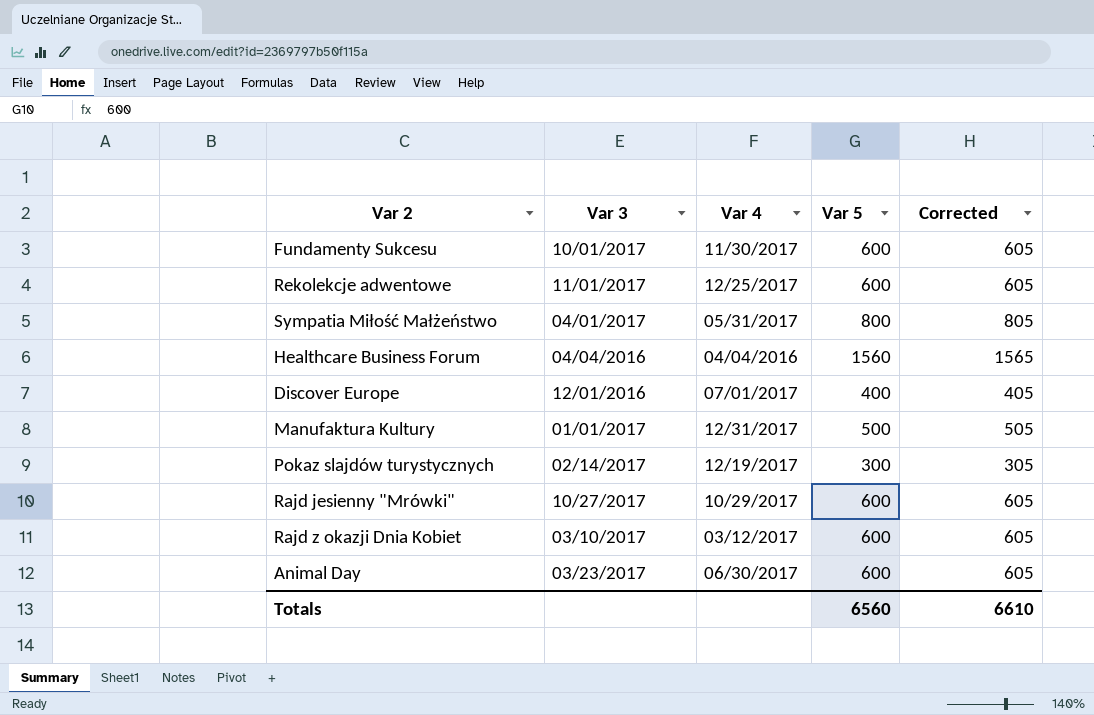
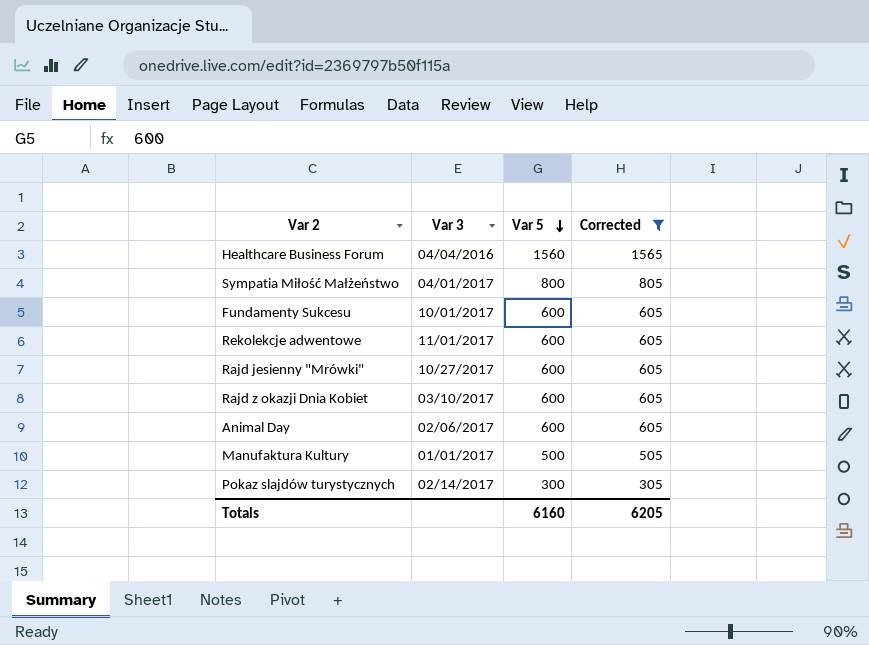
filter: none -> Corrected != 405
row order: none -> Var 5 descending
column Var 4 | position: 3 -> none
Animal Day | Var 3: 03/23/2017 -> 02/06/2017
Totals | Var 5: 6560 -> 6160
Totals | Corrected: 6610 -> 6205

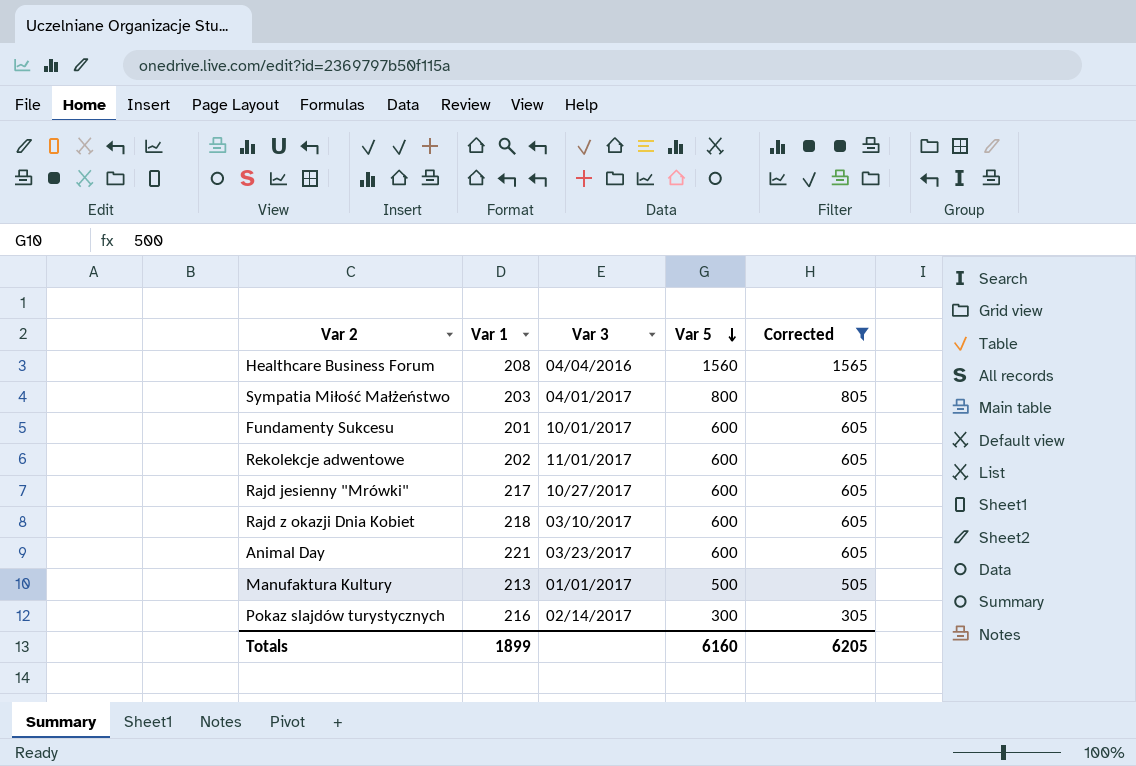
column Var 1 | position: none -> 2
Animal Day | Var 3: 02/06/2017 -> 03/23/2017

